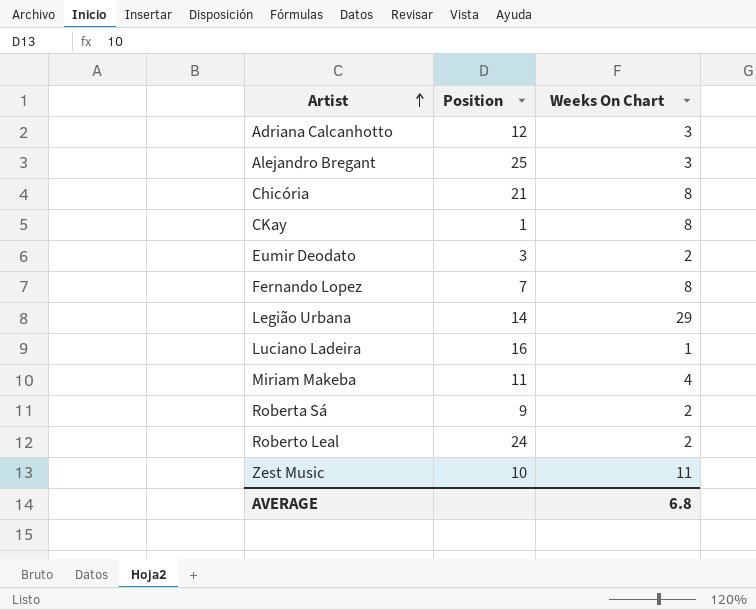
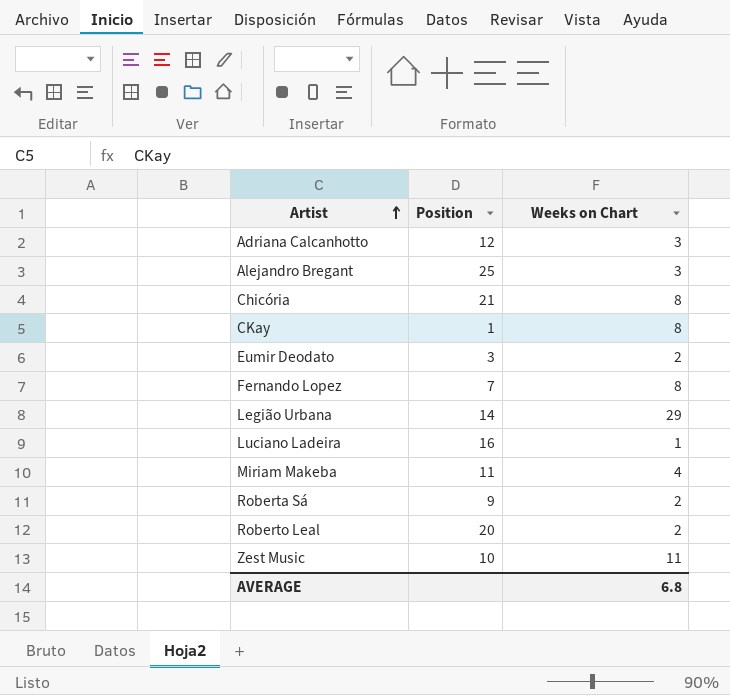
column name: Weeks On Chart -> Weeks on Chart
Roberto Leal | Position: 24 -> 20

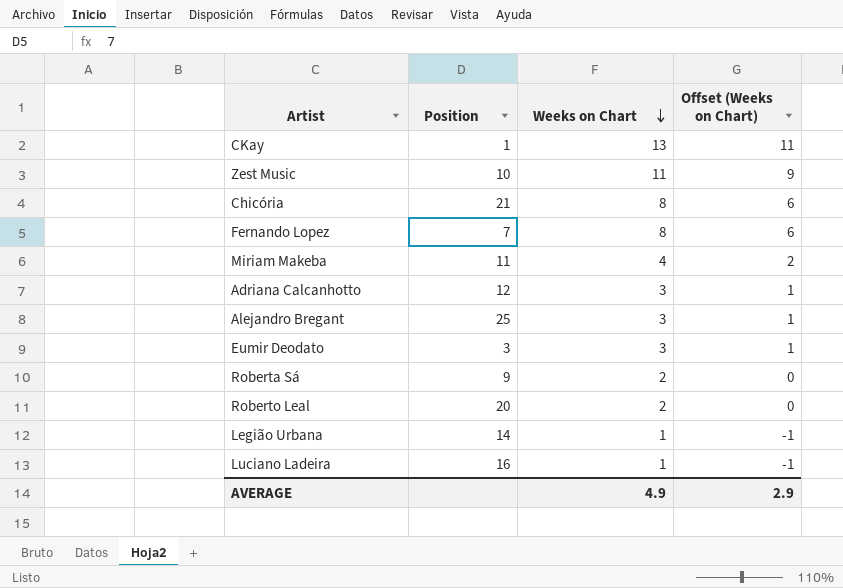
row order: Artist ascending -> Weeks on Chart descending
column Offset (Weeks on Chart) | formula: none -> [Weeks on Chart] - 2
CKay | Weeks on Chart: 8 -> 13
Eumir Deodato | Weeks on Chart: 2 -> 3
Legião Urbana | Weeks on Chart: 29 -> 1
AVERAGE | Weeks on Chart: 6.8 -> 4.9

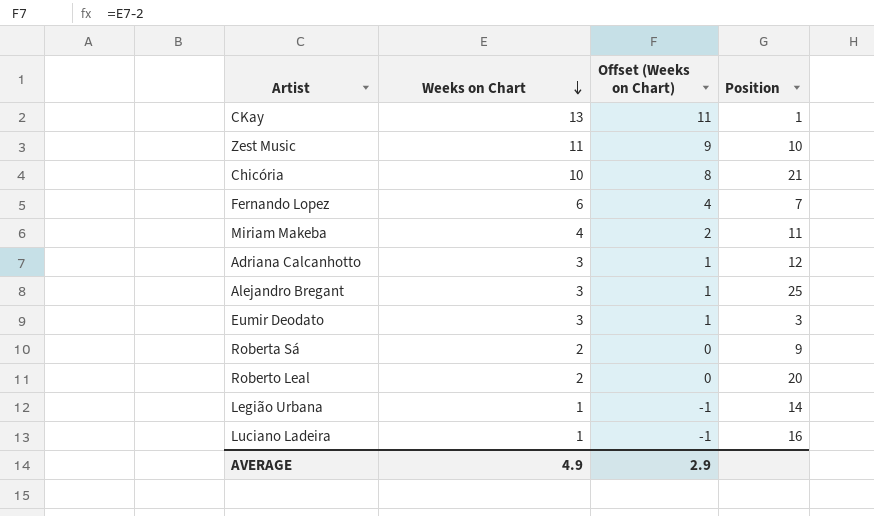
column Position | position: 2 -> 4
Chicória | Weeks on Chart: 8 -> 10
Chicória | Offset (Weeks on Chart): 6 -> 8
Fernando Lopez | Weeks on Chart: 8 -> 6
Fernando Lopez | Offset (Weeks on Chart): 6 -> 4

